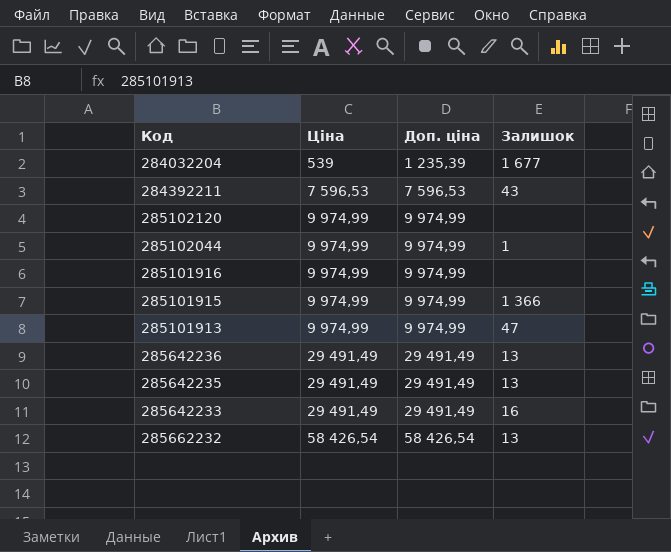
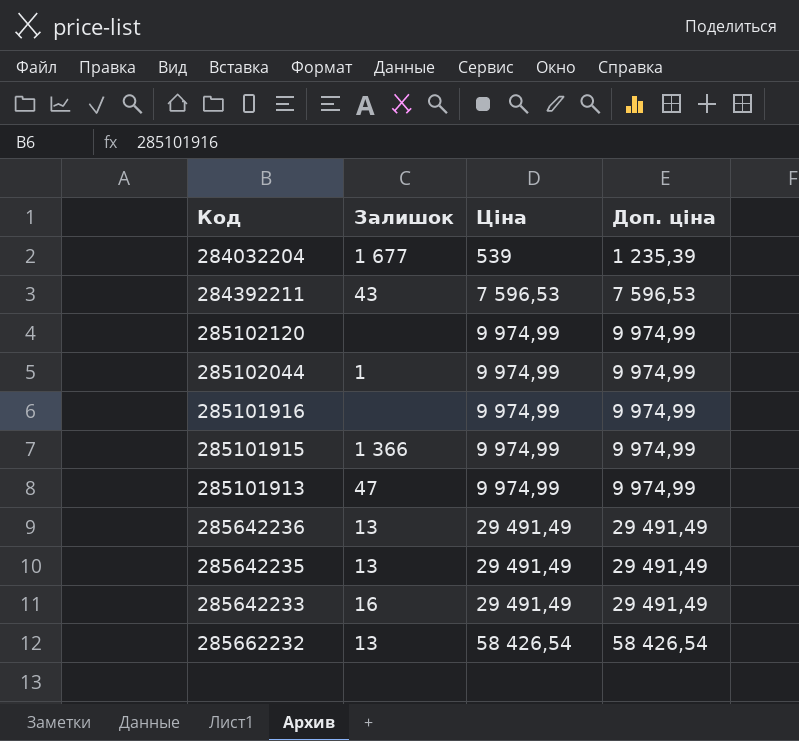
column Залишок | position: 4 -> 2

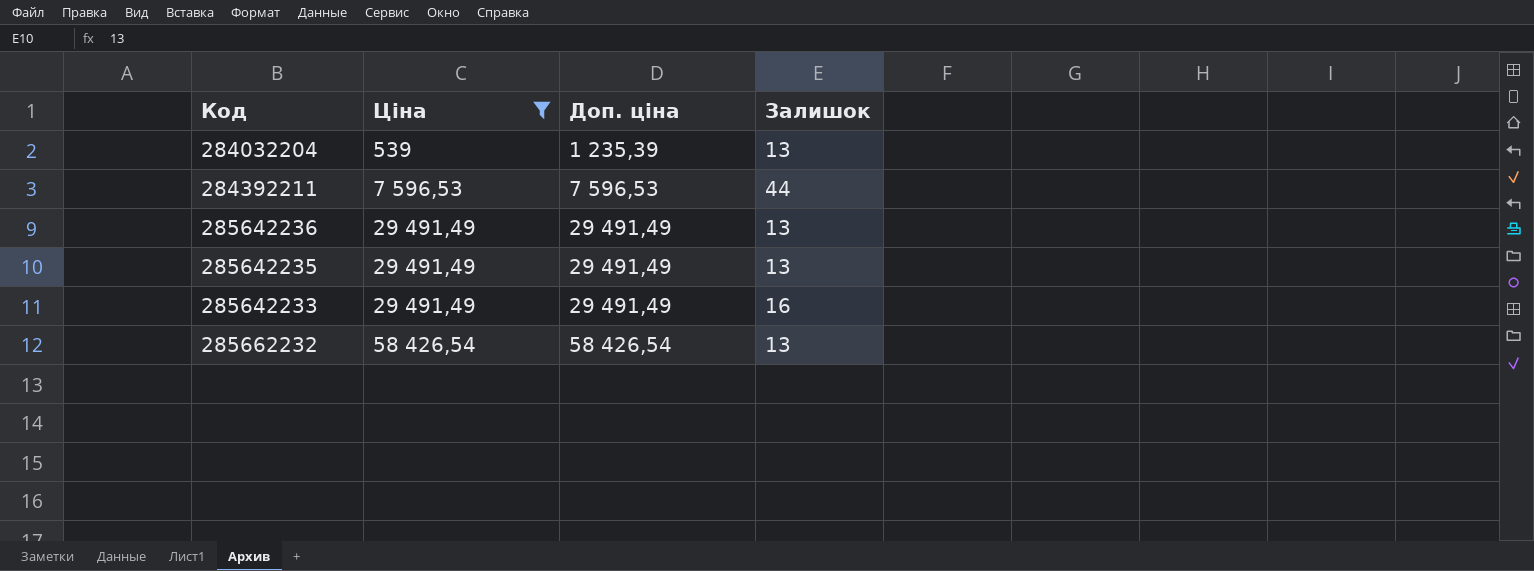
filter: none -> Ціна != 9 974,99
column Залишок | position: 2 -> 4
284032204 | Залишок: 1 677 -> 13
284392211 | Залишок: 43 -> 44

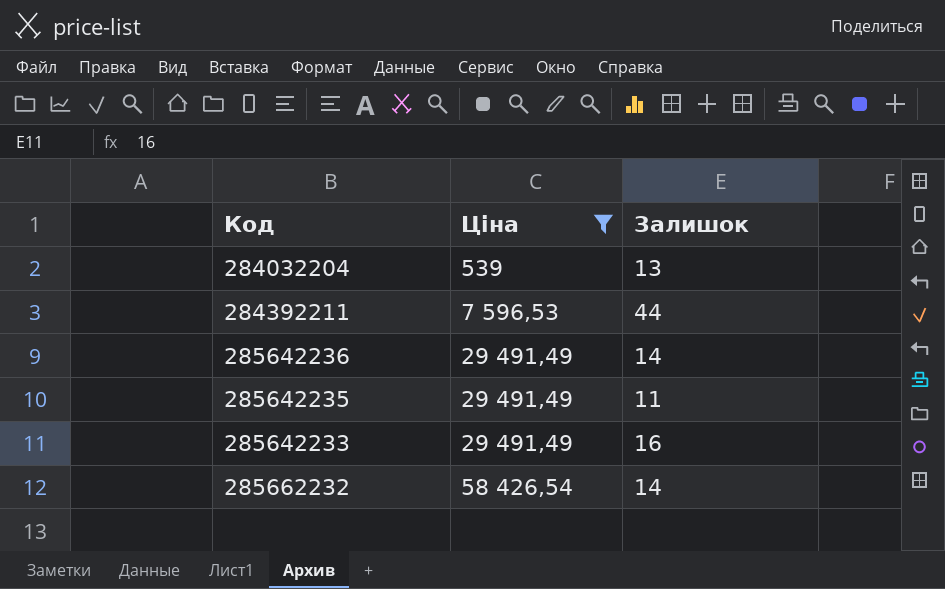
column Доп. ціна | position: 3 -> none
285642236 | Залишок: 13 -> 14
285642235 | Залишок: 13 -> 11
285662232 | Залишок: 13 -> 14

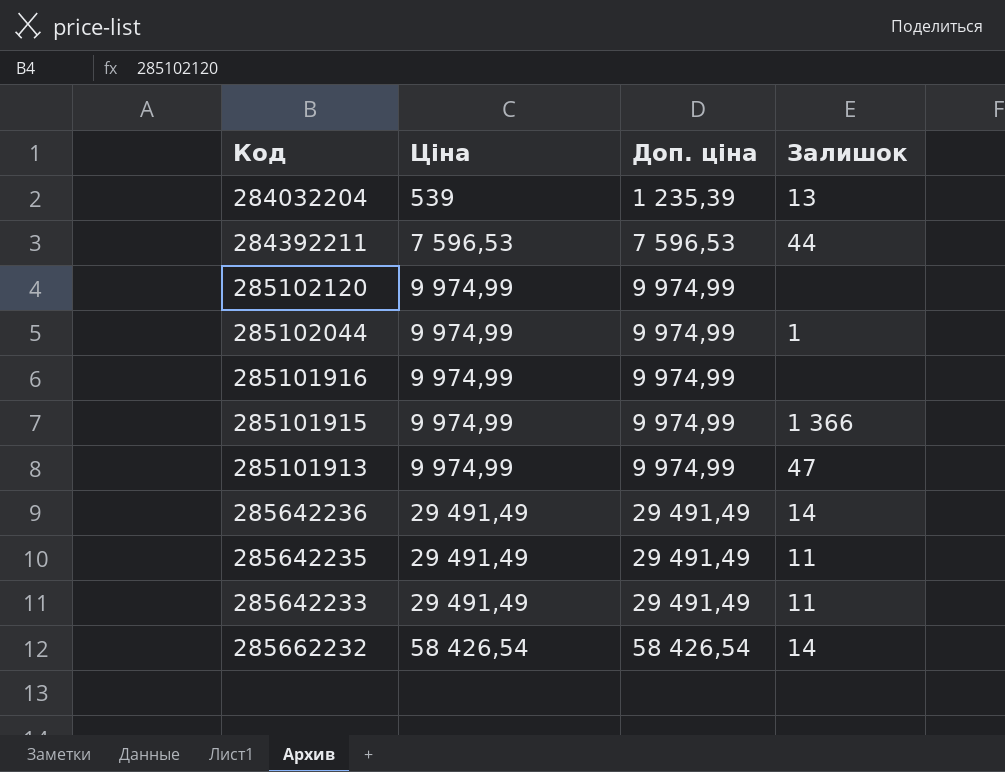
filter: Ціна != 9 974,99 -> none
column Доп. ціна | position: none -> 3
285642233 | Залишок: 16 -> 11

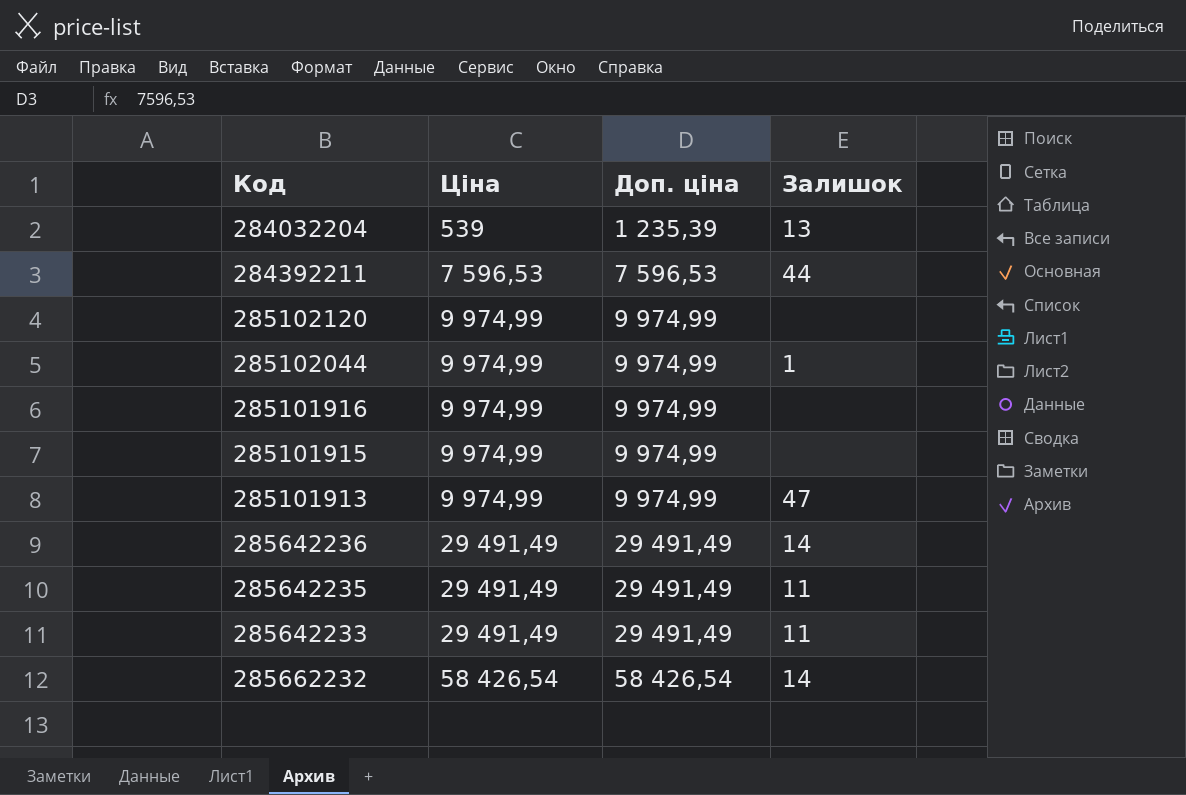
285101915 | Залишок: 1 366 -> none

